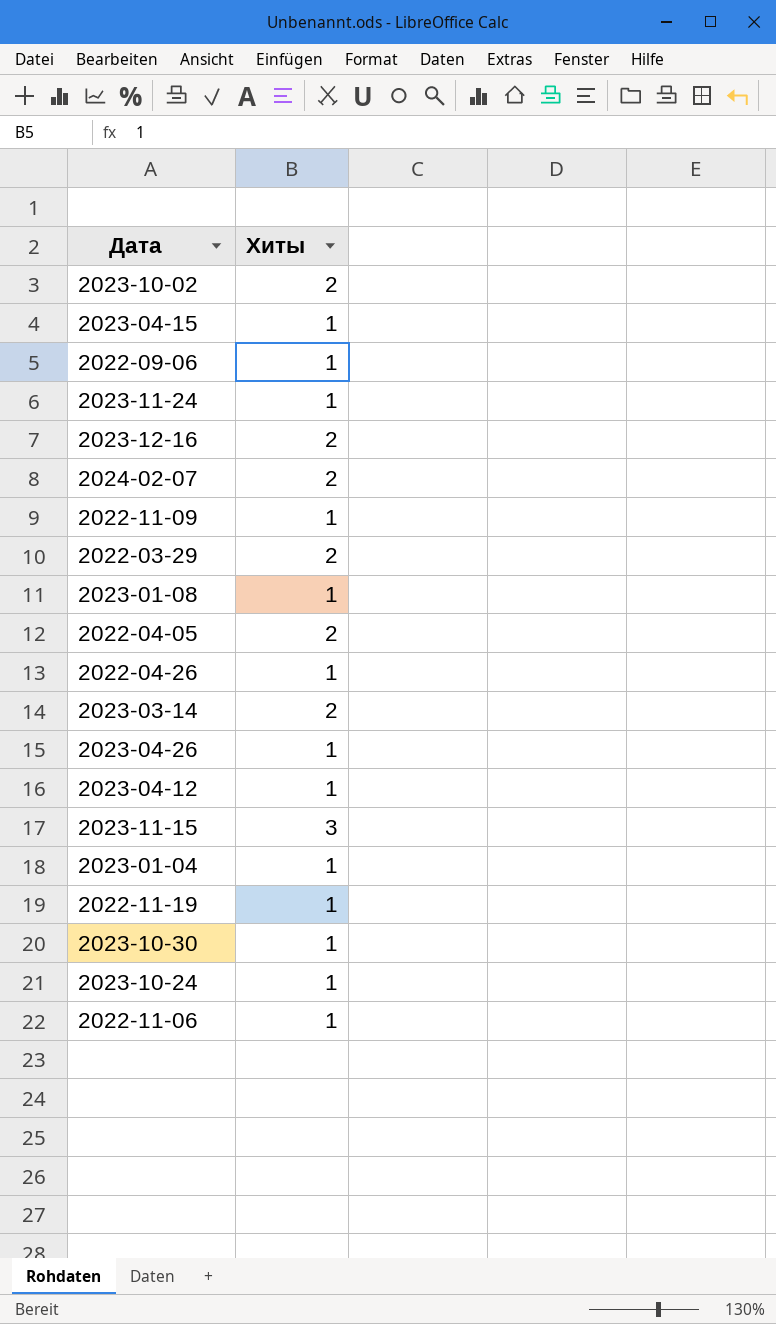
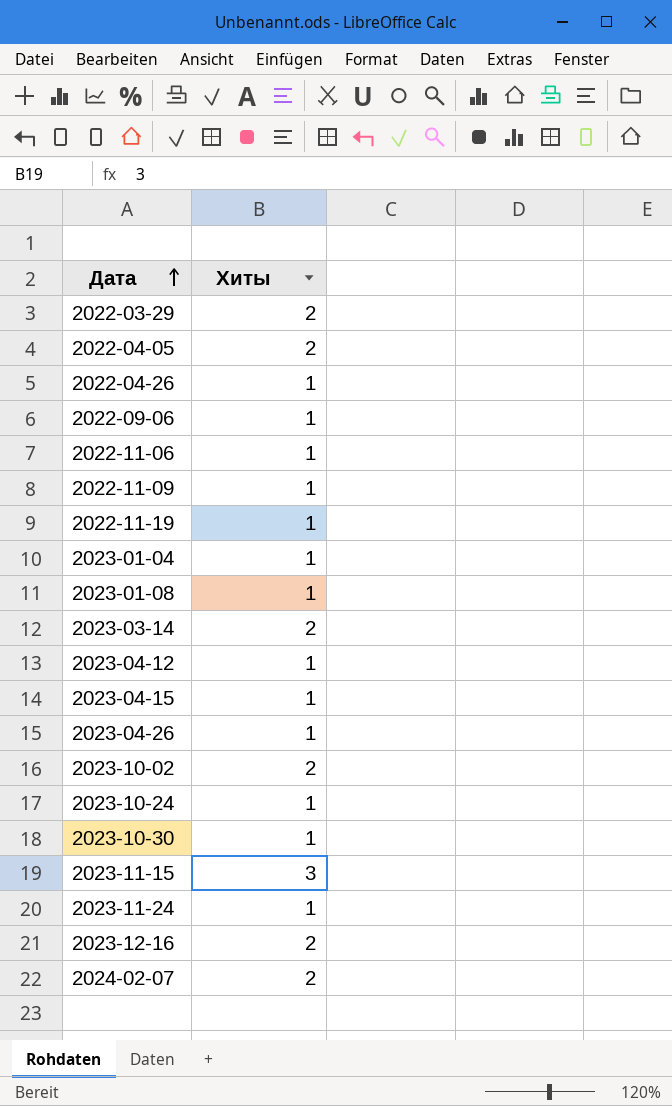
row order: none -> Дата ascending

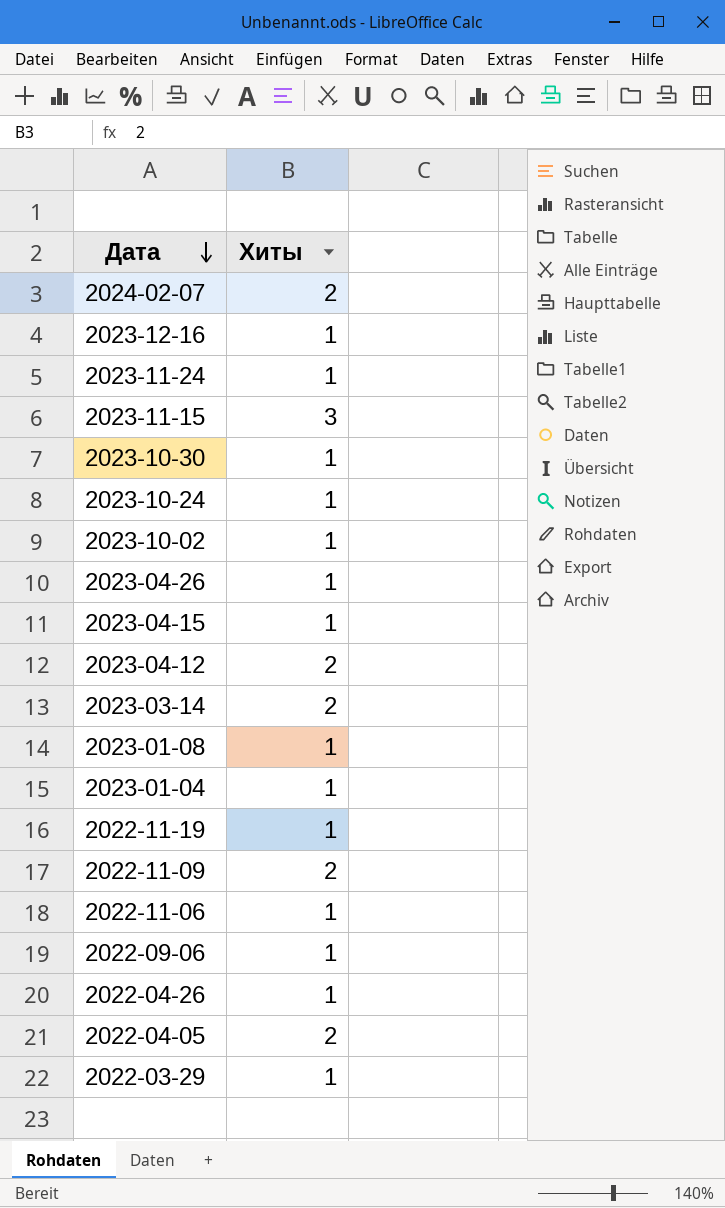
row order: Дата ascending -> Дата descending
2023-12-16 | Хиты: 2 -> 1
2023-10-02 | Хиты: 2 -> 1
2023-04-12 | Хиты: 1 -> 2
2022-11-09 | Хиты: 1 -> 2
2022-03-29 | Хиты: 2 -> 1

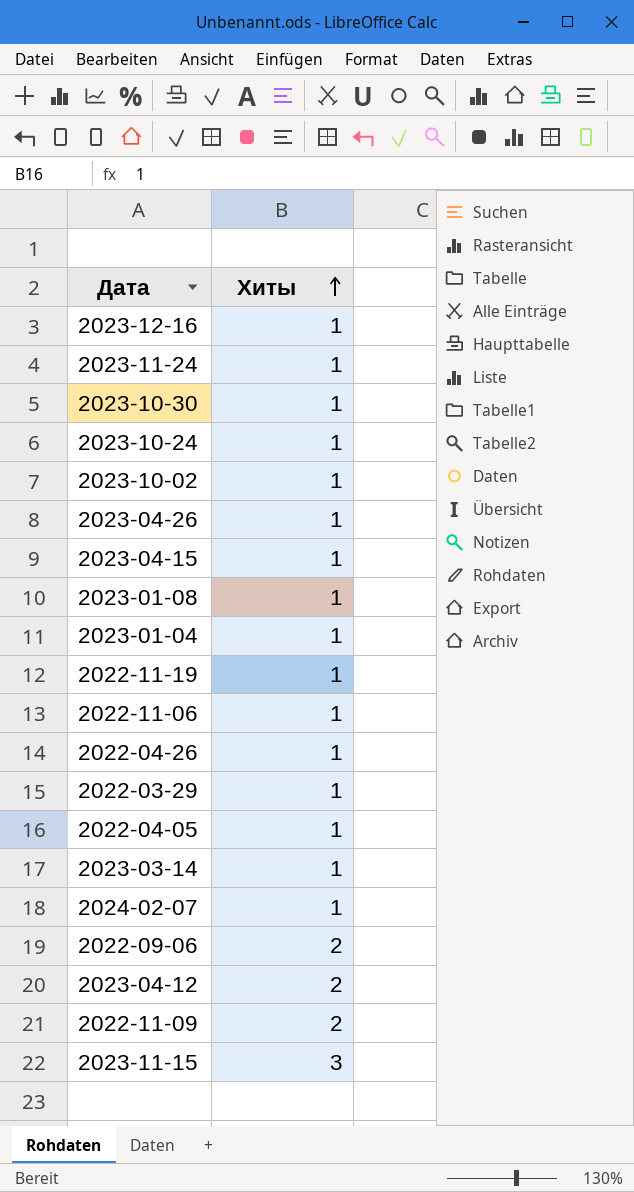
row order: Дата descending -> Хиты ascending
2022-04-05 | Хиты: 2 -> 1
2023-03-14 | Хиты: 2 -> 1
2024-02-07 | Хиты: 2 -> 1
2022-09-06 | Хиты: 1 -> 2

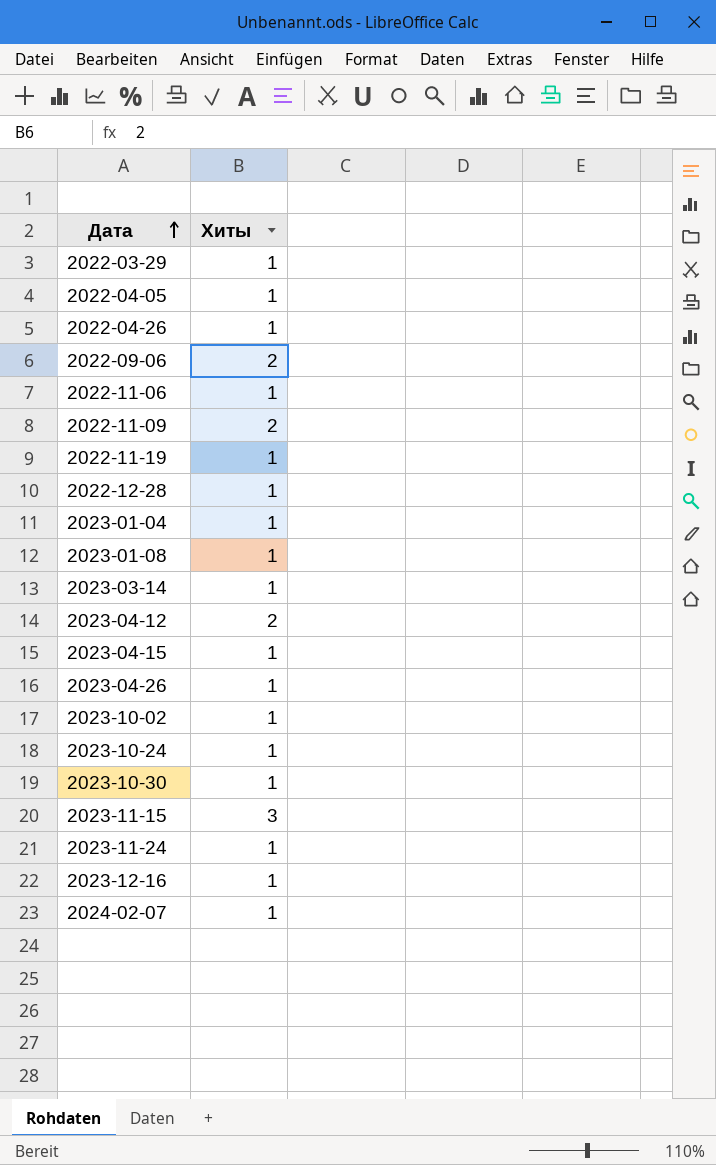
row order: Хиты ascending -> Дата ascending
row 2022-12-28: none -> 1

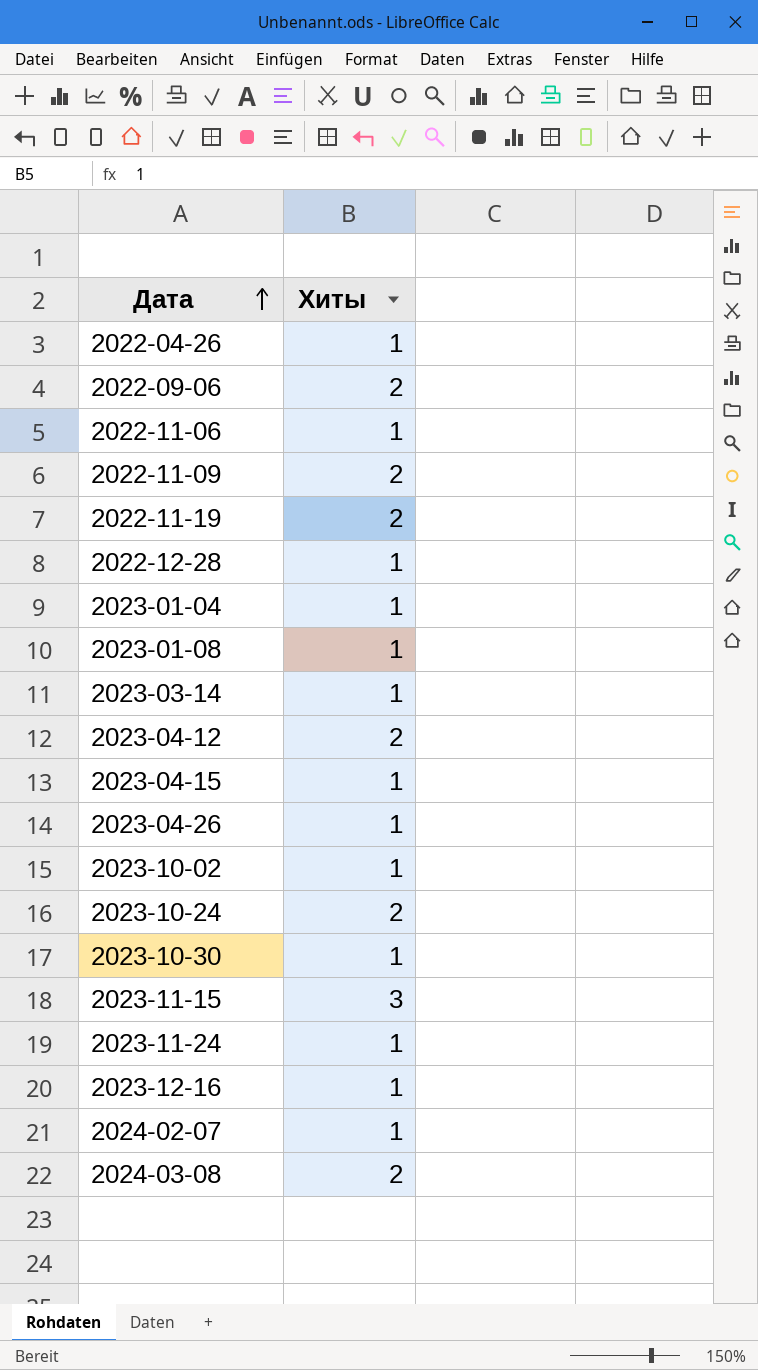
row 2022-03-29: 1 -> none
row 2022-04-05: 1 -> none
2022-11-19 | Хиты: 1 -> 2
2023-10-24 | Хиты: 1 -> 2
row 2024-03-08: none -> 2

